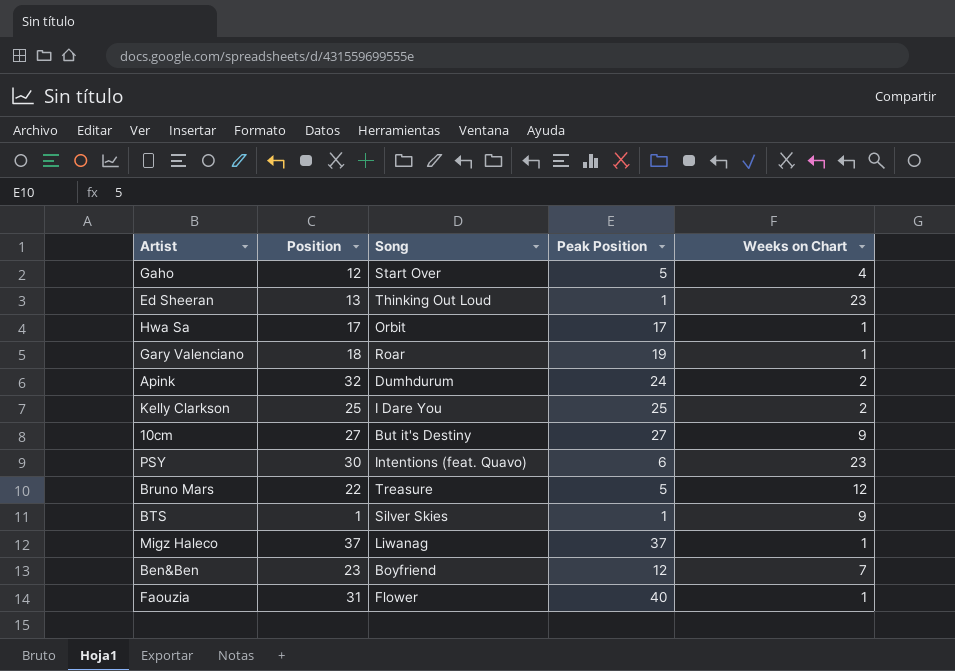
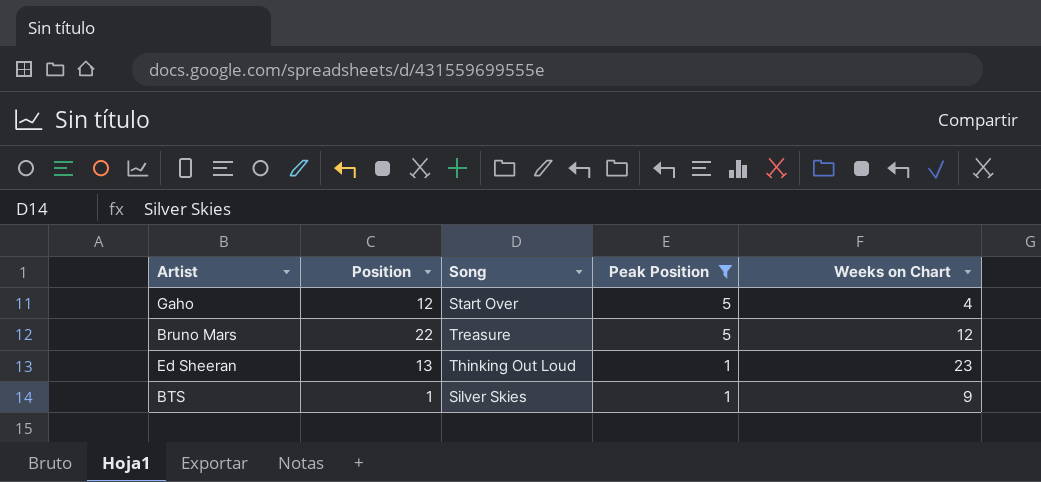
filter: none -> Peak Position <= 5
row order: none -> Peak Position descending

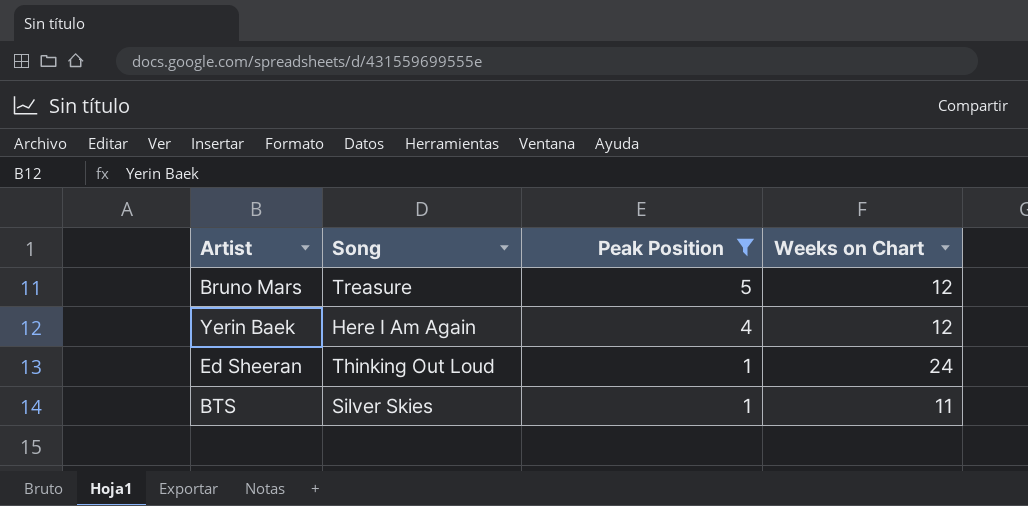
column Position | position: 2 -> none
row Gaho: 12 | Start Over | 5 | 4 -> none
row Yerin Baek: none -> Here I Am Again | 4 | 12
Ed Sheeran | Weeks on Chart: 23 -> 24
BTS | Weeks on Chart: 9 -> 11

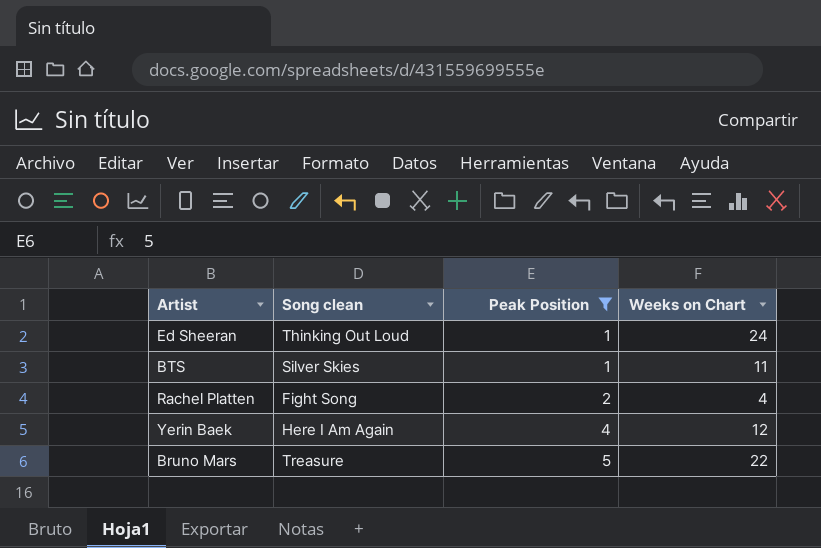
row order: Peak Position descending -> Peak Position ascending
column name: Song -> Song clean
row Rachel Platten: none -> Fight Song | 2 | 4
Bruno Mars | Weeks on Chart: 12 -> 22

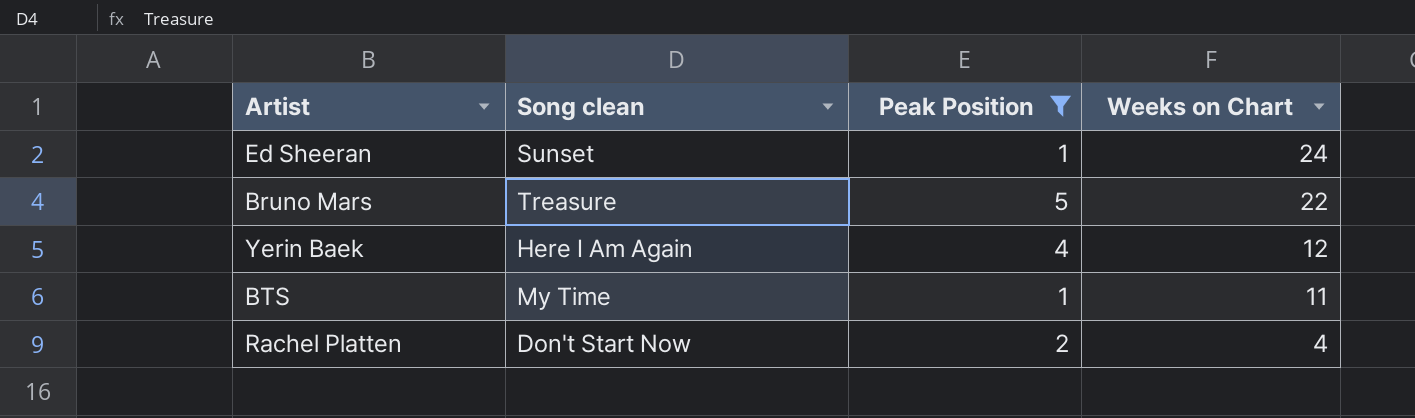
row order: Peak Position ascending -> Weeks on Chart descending
Ed Sheeran | Song clean: Thinking Out Loud -> Sunset
BTS | Song clean: Silver Skies -> My Time
Rachel Platten | Song clean: Fight Song -> Don't Start Now

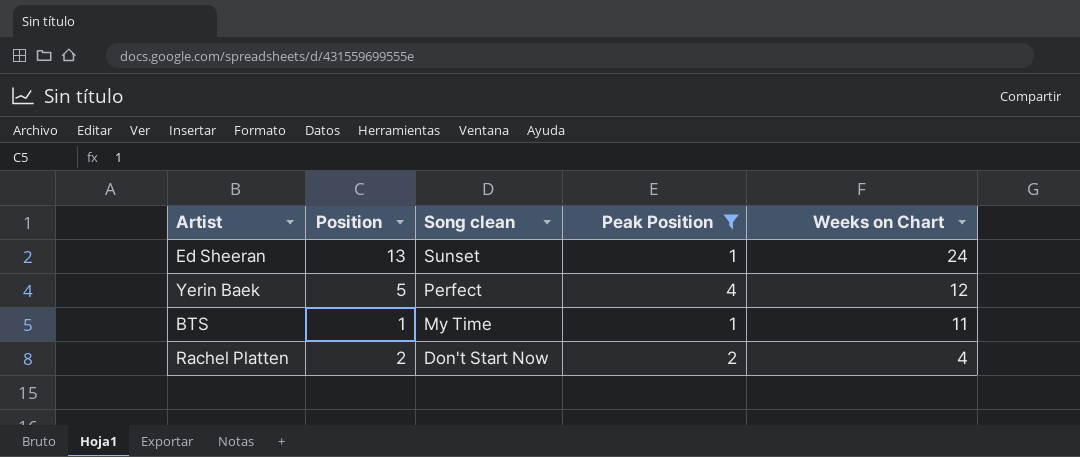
column Position | position: none -> 2
row Bruno Mars: Treasure | 5 | 22 -> none
Yerin Baek | Song clean: Here I Am Again -> Perfect

